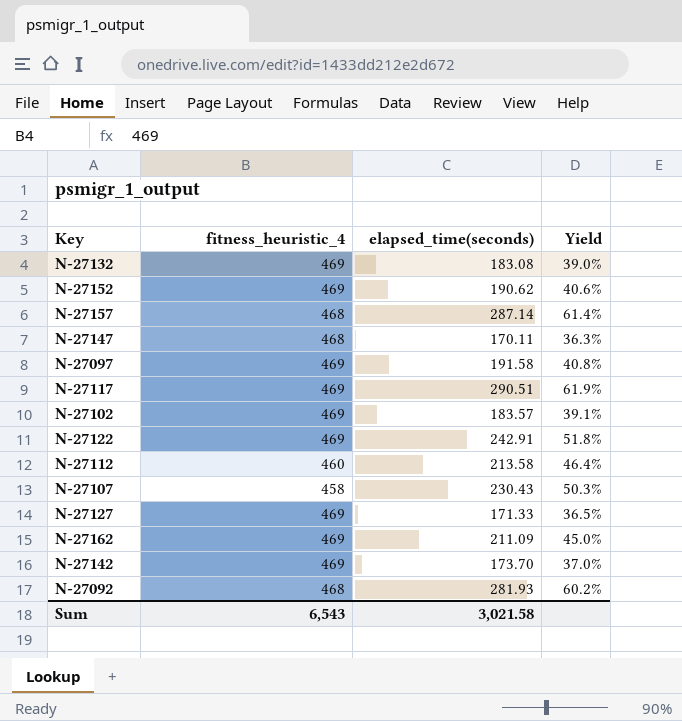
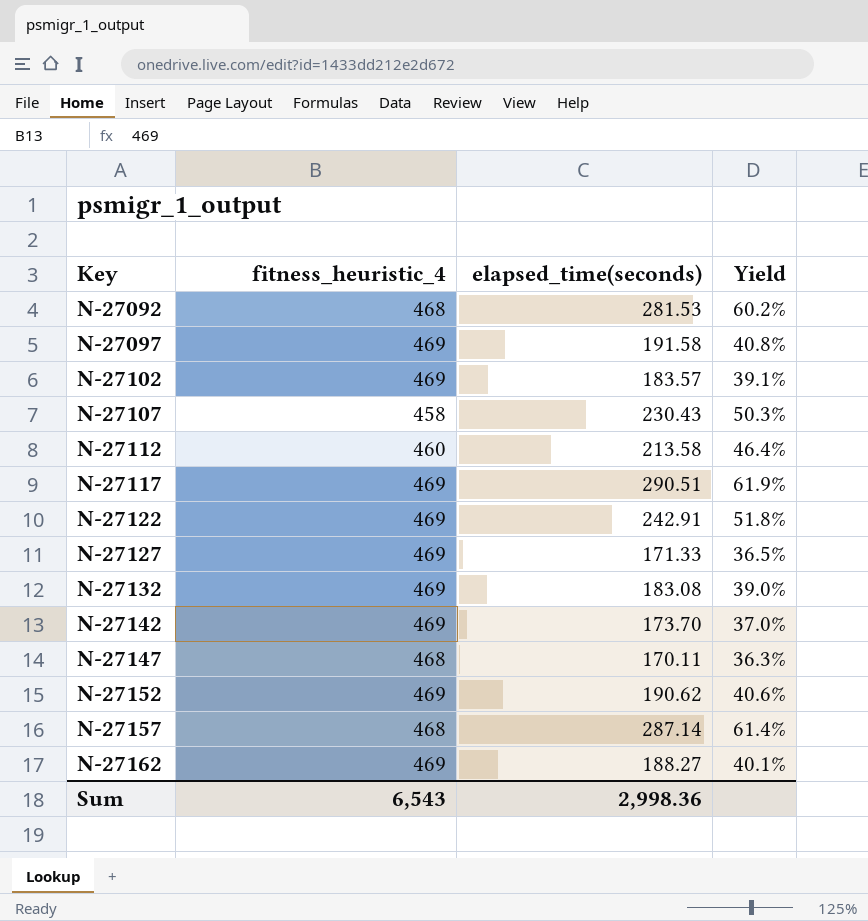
row order: none -> Key ascending
N-27092 | elapsed_time(seconds): 281.93 -> 281.53
N-27162 | elapsed_time(seconds): 211.09 -> 188.27
N-27162 | Yield: 45.0% -> 40.1%
Sum | elapsed_time(seconds): 3,021.58 -> 2,998.36

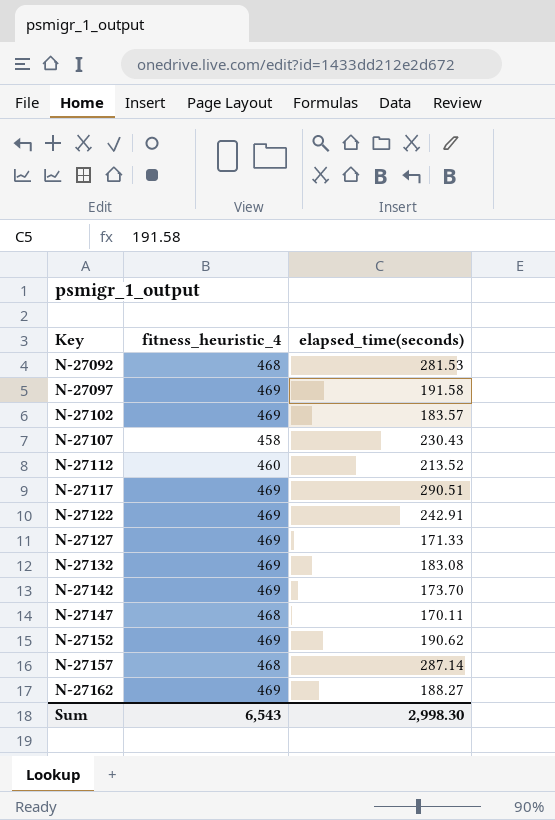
column Yield | formula: [elapsed_time(seconds)] / [fitness_heuristic_4] -> none
N-27112 | elapsed_time(seconds): 213.58 -> 213.52
Sum | elapsed_time(seconds): 2,998.36 -> 2,998.30

